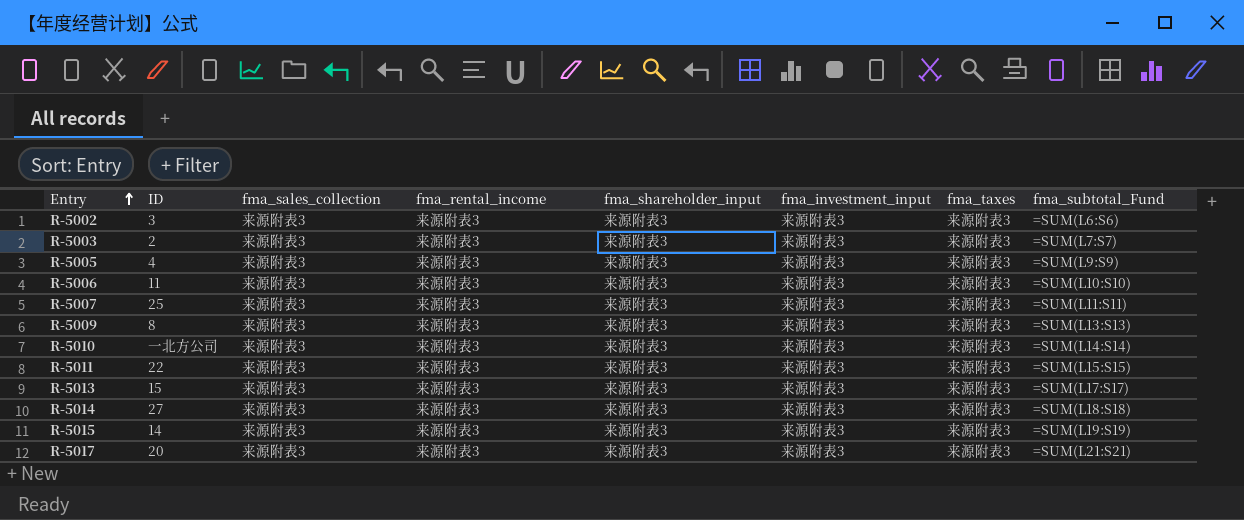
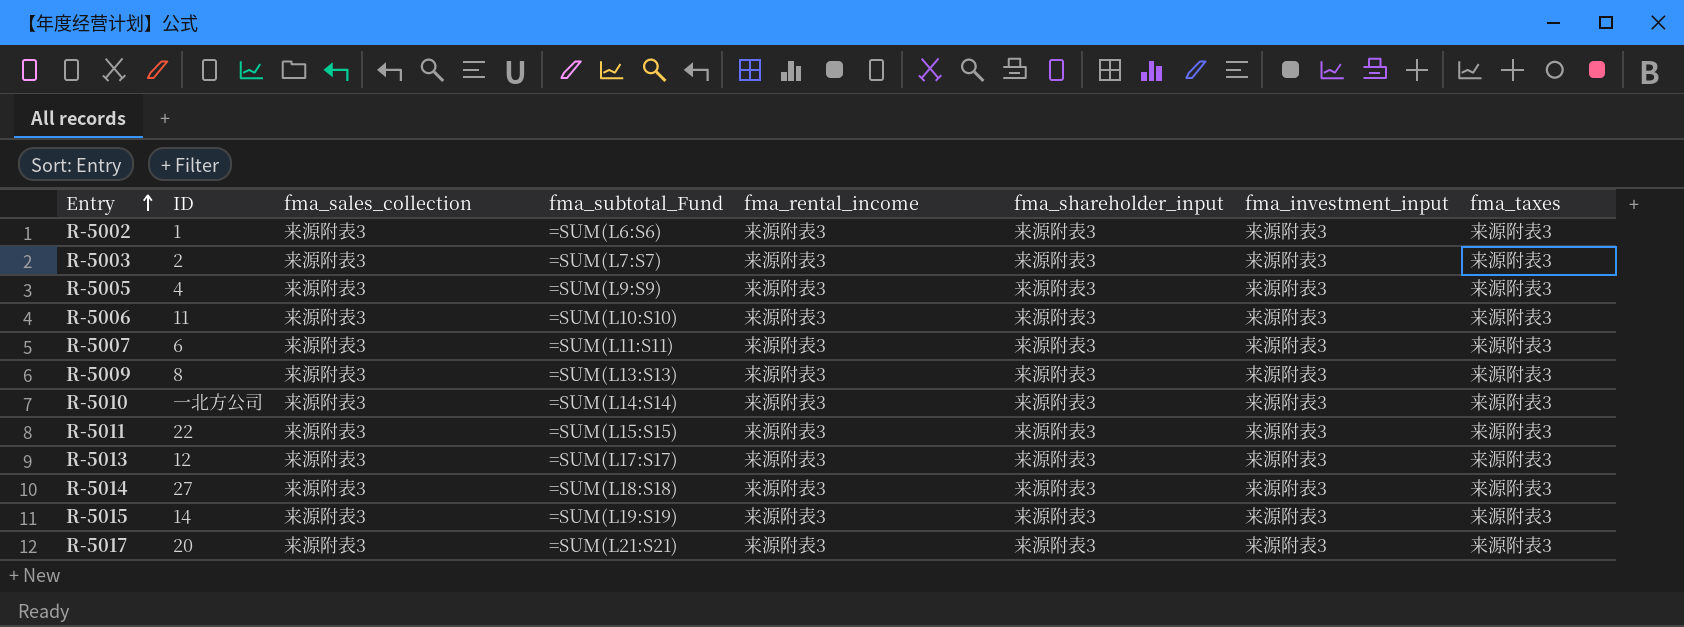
column fma_subtotal_Fund | position: 8 -> 4
R-5002 | ID: 3 -> 1
R-5007 | ID: 25 -> 6
R-5013 | ID: 15 -> 12

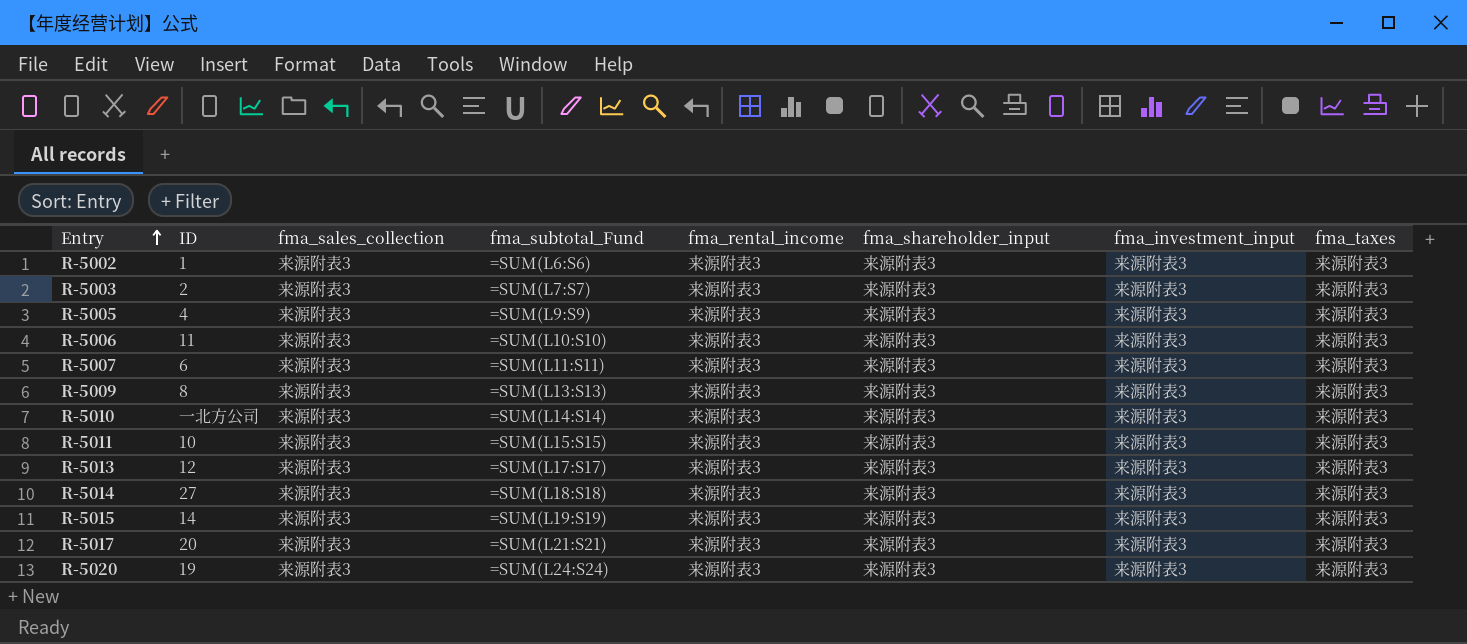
R-5011 | ID: 22 -> 10
row R-5020: none -> 19 | 来源附表3 | =SUM(L24:S24) | 来源附表3 | 来源附表3 | 来源附表3 | 来源附表3

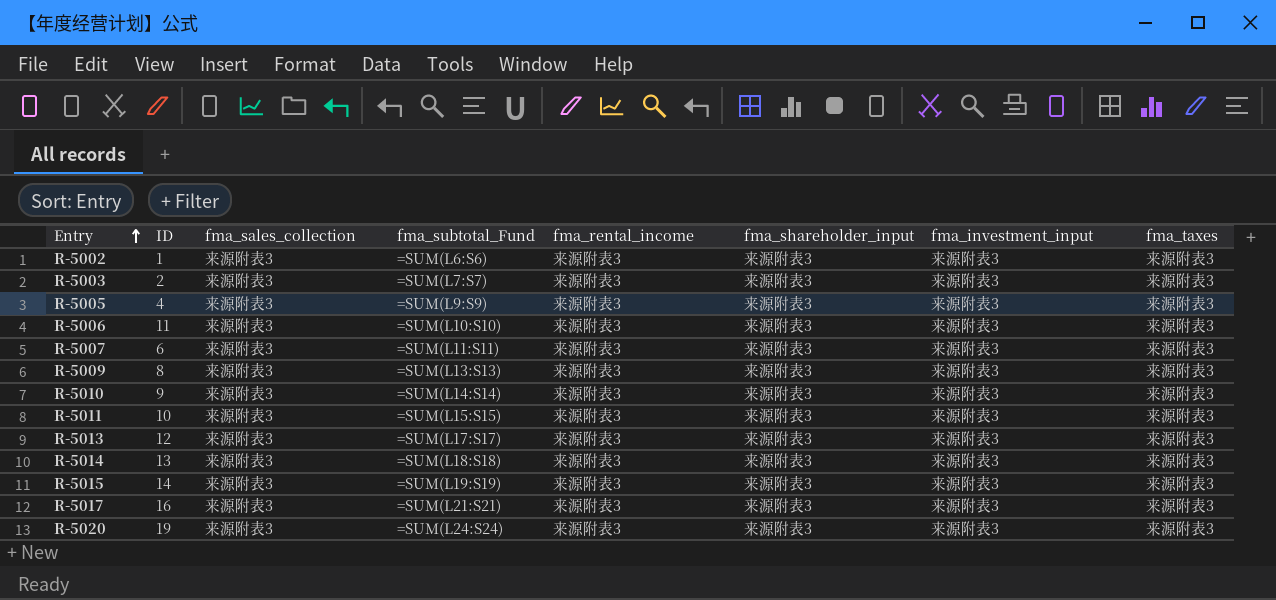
R-5010 | ID: 一北方公司 -> 9
R-5014 | ID: 27 -> 13
R-5017 | ID: 20 -> 16

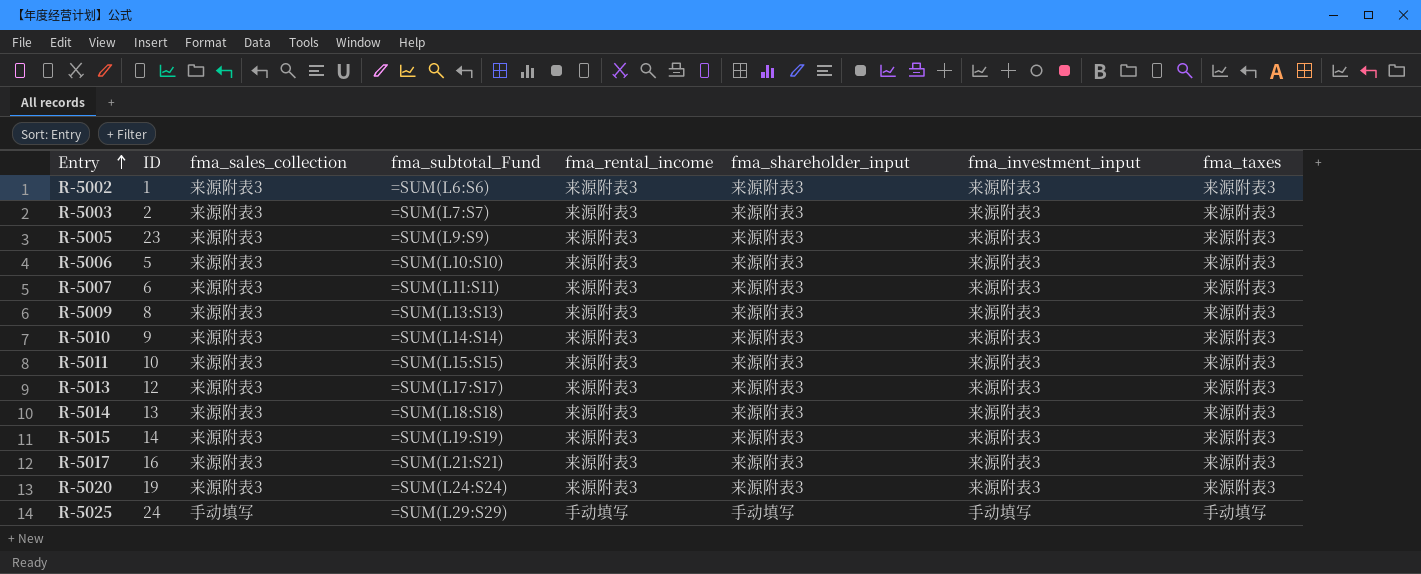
R-5005 | ID: 4 -> 23
R-5006 | ID: 11 -> 5
row R-5025: none -> 24 | 手动填写 | =SUM(L29:S29) | 手动填写 | 手动填写 | 手动填写 | 手动填写

